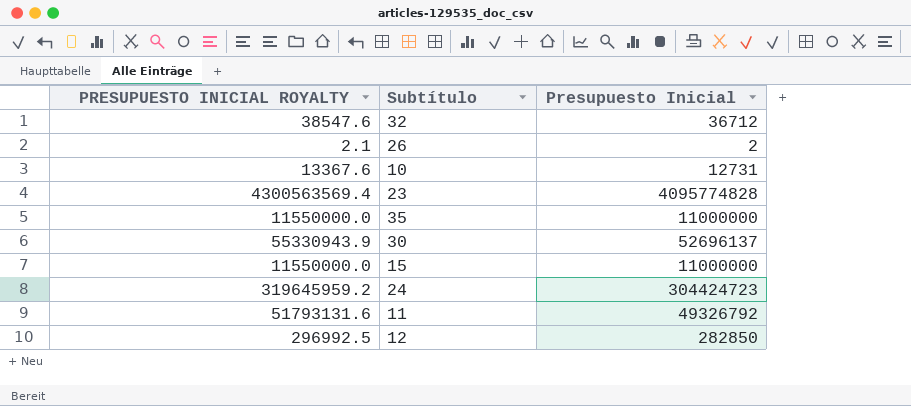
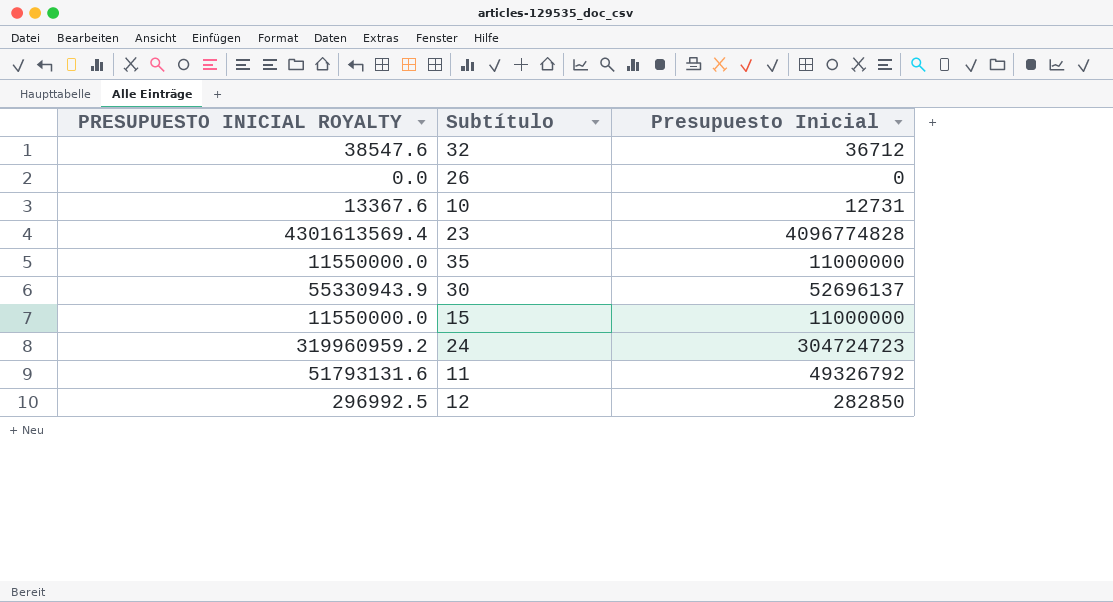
26 | PRESUPUESTO INICIAL ROYALTY: 2.1 -> 0.0
26 | Presupuesto Inicial: 2 -> 0
23 | PRESUPUESTO INICIAL ROYALTY: 4300563569.4 -> 4301613569.4
23 | Presupuesto Inicial: 4095774828 -> 4096774828
24 | PRESUPUESTO INICIAL ROYALTY: 319645959.2 -> 319960959.2
24 | Presupuesto Inicial: 304424723 -> 304724723

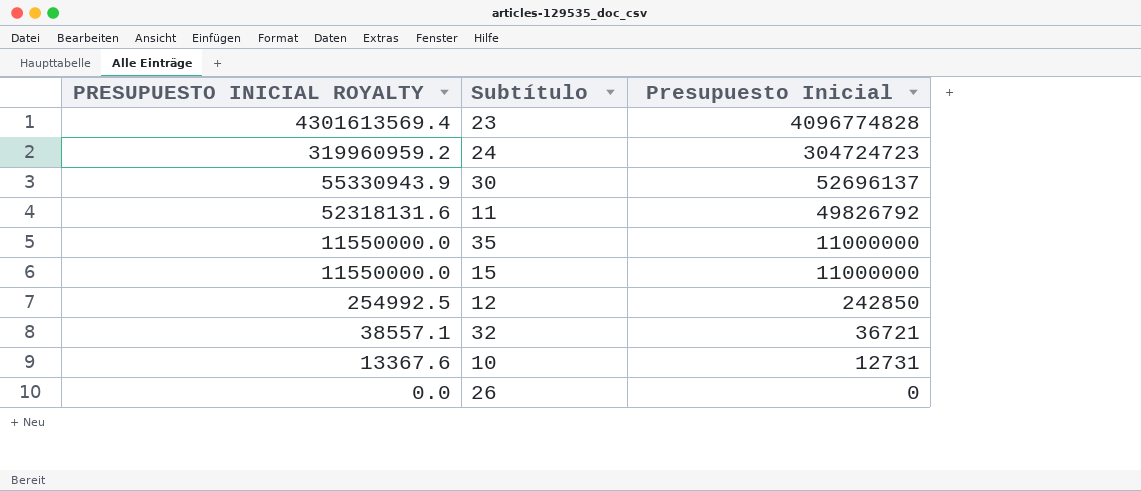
row order: none -> PRESUPUESTO INICIAL ROYALTY descending
11 | PRESUPUESTO INICIAL ROYALTY: 51793131.6 -> 52318131.6
11 | Presupuesto Inicial: 49326792 -> 49826792
12 | PRESUPUESTO INICIAL ROYALTY: 296992.5 -> 254992.5
12 | Presupuesto Inicial: 282850 -> 242850
32 | PRESUPUESTO INICIAL ROYALTY: 38547.6 -> 38557.1
32 | Presupuesto Inicial: 36712 -> 36721

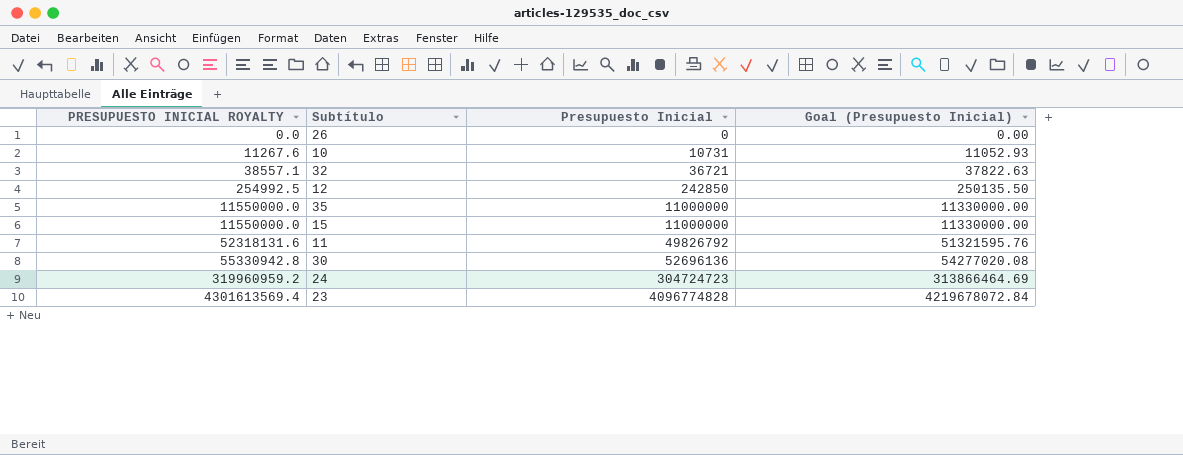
row order: PRESUPUESTO INICIAL ROYALTY descending -> PRESUPUESTO INICIAL ROYALTY ascending
column Goal (Presupuesto Inicial) | formula: none -> [Presupuesto Inicial] * 1.03
10 | PRESUPUESTO INICIAL ROYALTY: 13367.6 -> 11267.6
10 | Presupuesto Inicial: 12731 -> 10731
30 | PRESUPUESTO INICIAL ROYALTY: 55330943.9 -> 55330942.8
30 | Presupuesto Inicial: 52696137 -> 52696136

